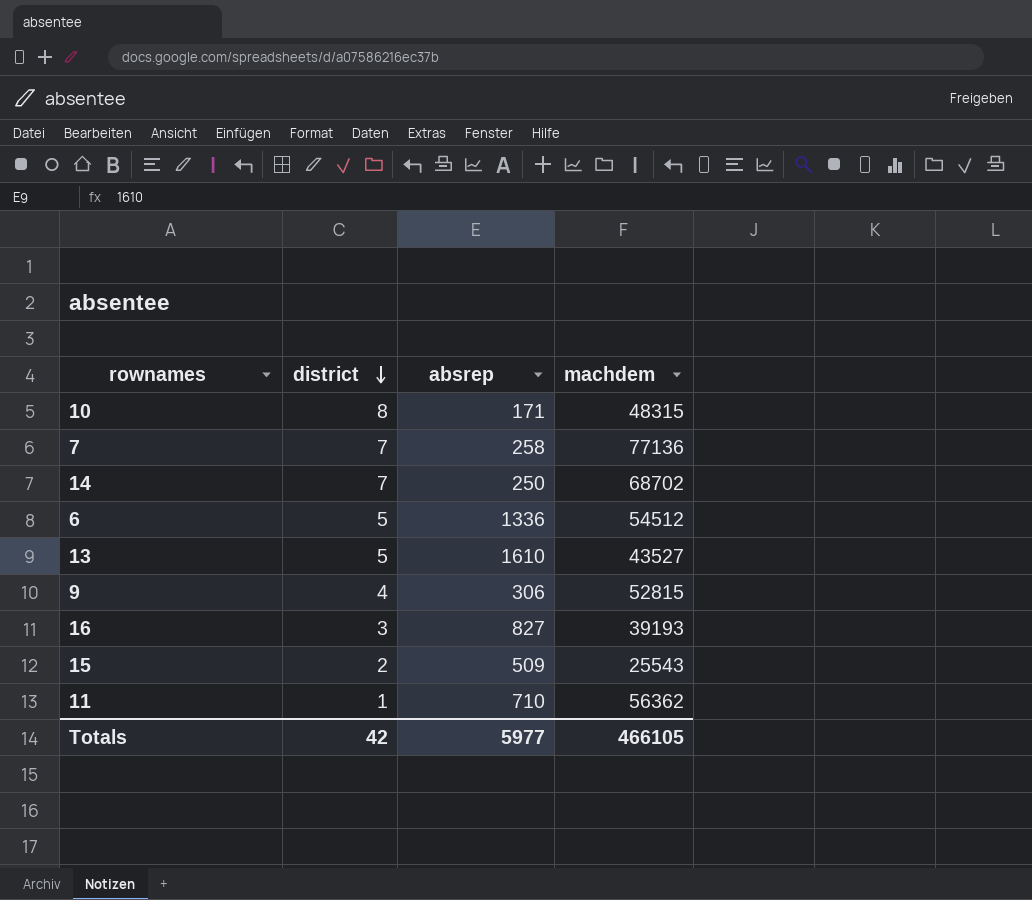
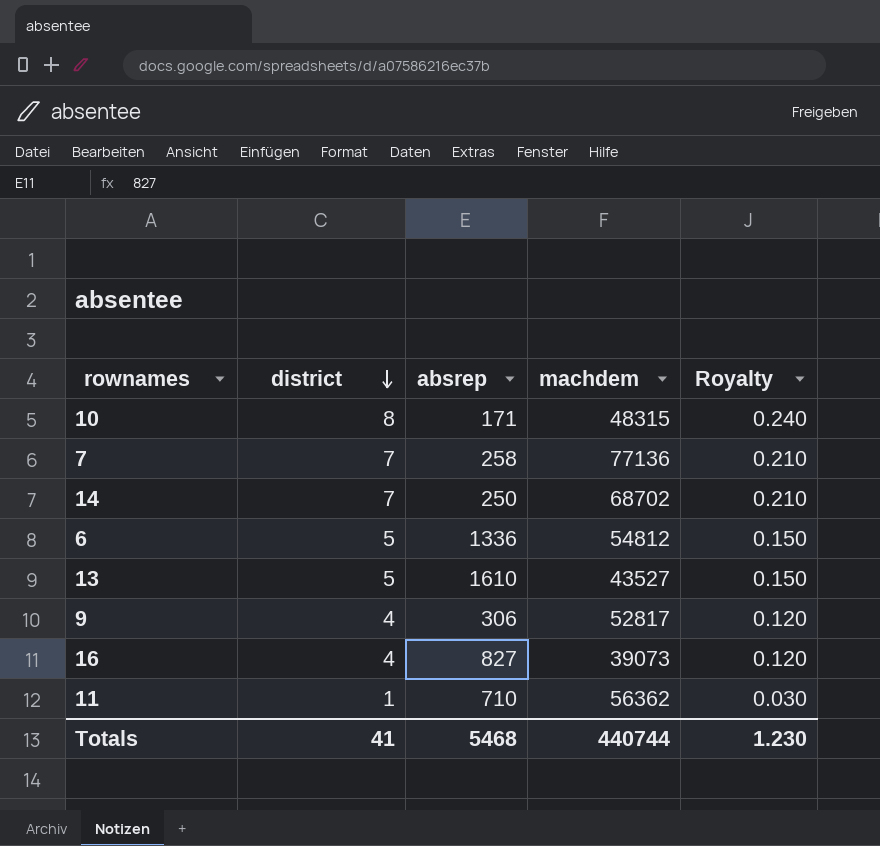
column Royalty | formula: none -> [district] * 0.03
row 15: 2 | 509 | 25543 -> none
6 | machdem: 54512 -> 54812
9 | machdem: 52815 -> 52817
16 | district: 3 -> 4
16 | machdem: 39193 -> 39073
Totals | district: 42 -> 41
Totals | absrep: 5977 -> 5468
Totals | machdem: 466105 -> 440744

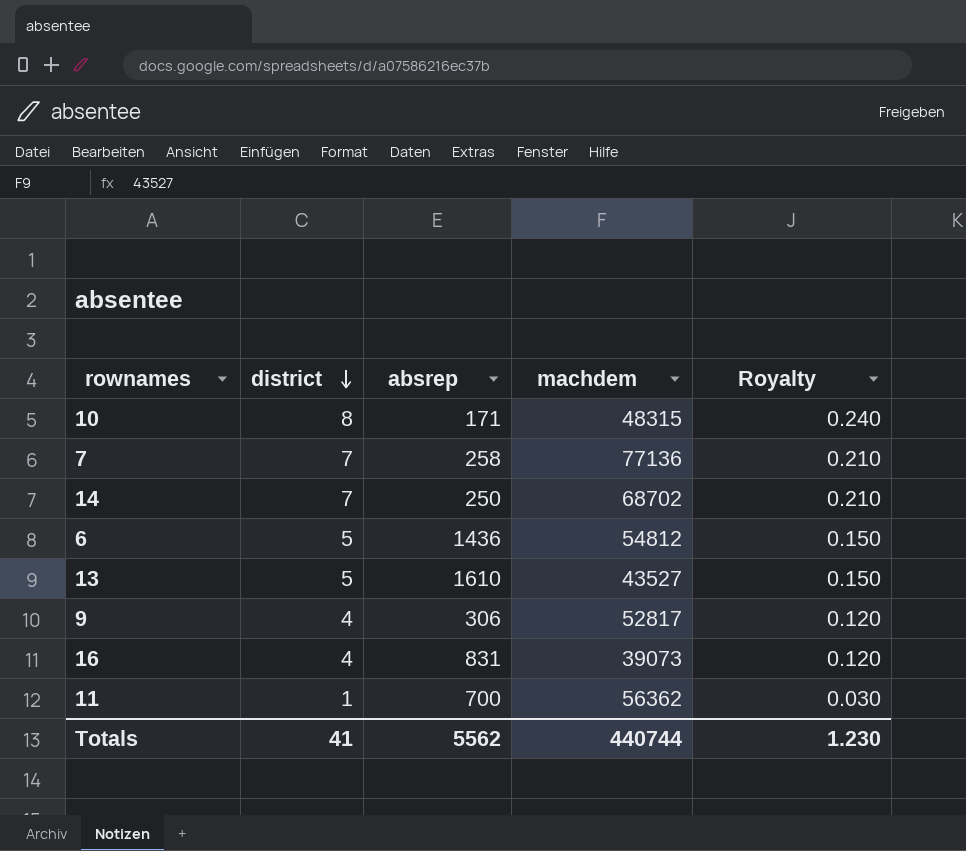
6 | absrep: 1336 -> 1436
16 | absrep: 827 -> 831
11 | absrep: 710 -> 700
Totals | absrep: 5468 -> 5562

